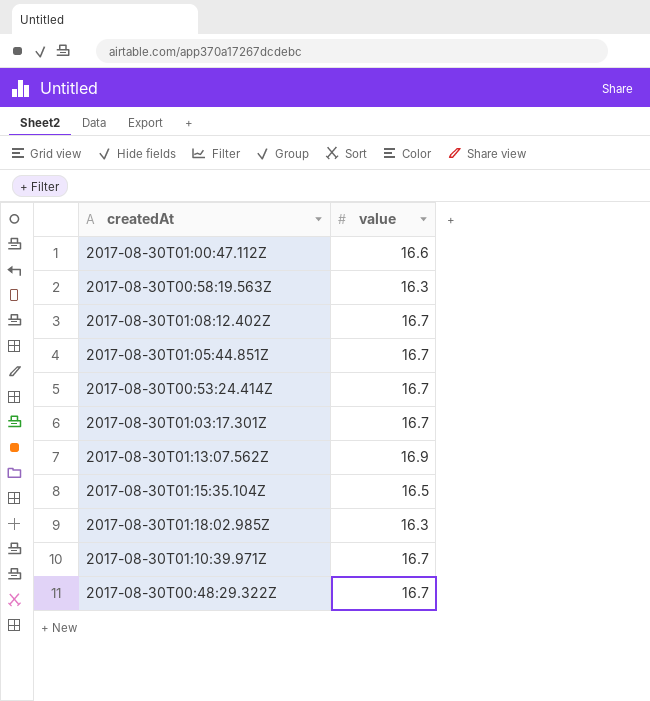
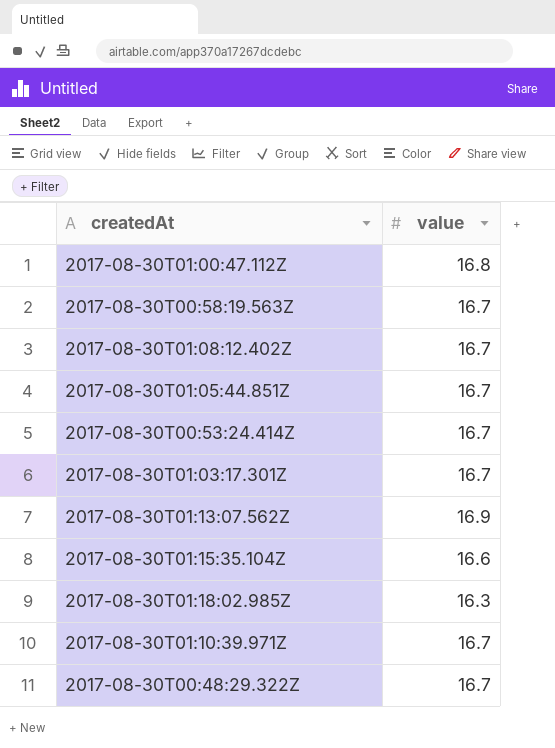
2017-08-30T01:00:47.112Z | value: 16.6 -> 16.8
2017-08-30T00:58:19.563Z | value: 16.3 -> 16.7
2017-08-30T01:15:35.104Z | value: 16.5 -> 16.6

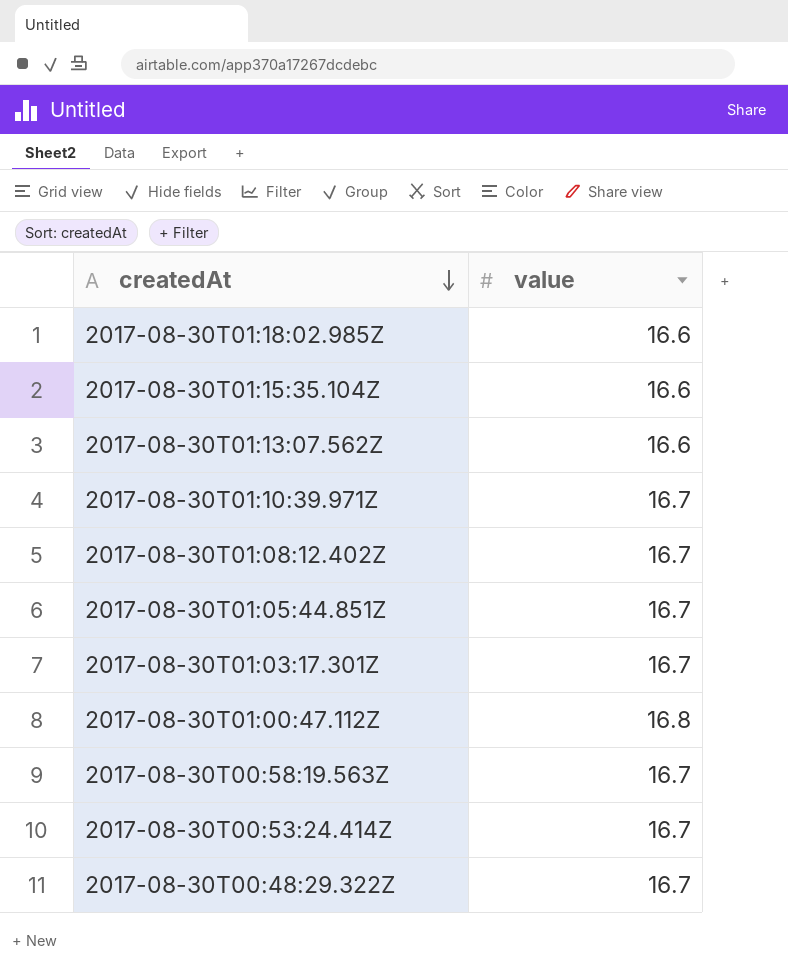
row order: none -> createdAt descending
2017-08-30T01:18:02.985Z | value: 16.3 -> 16.6
2017-08-30T01:13:07.562Z | value: 16.9 -> 16.6

